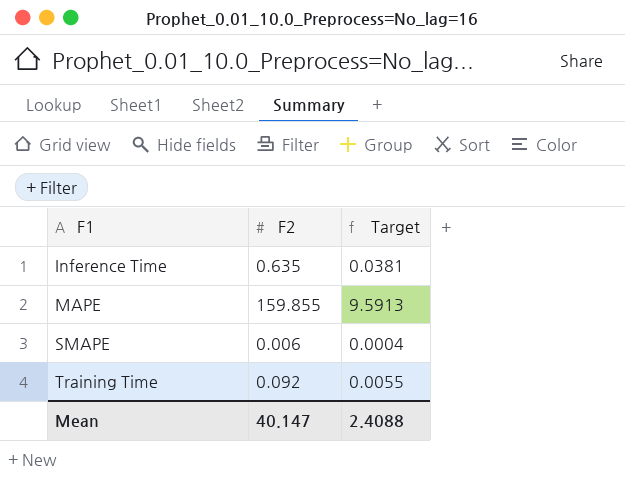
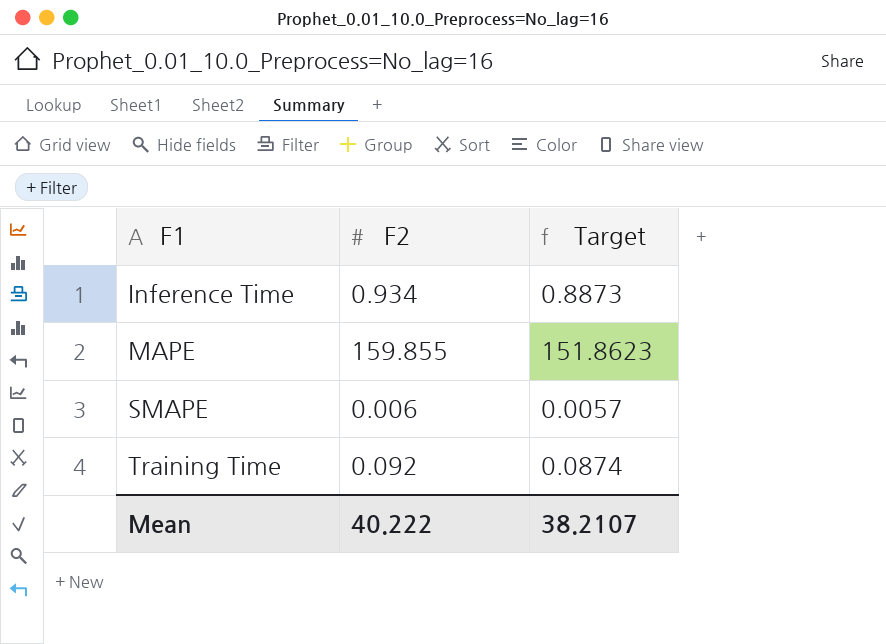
column Target | formula: [F2] * 0.06 -> [F2] * 0.95
Inference Time | F2: 0.635 -> 0.934
Mean | F2: 40.147 -> 40.222
Mean | Target: 2.4088 -> 38.2107

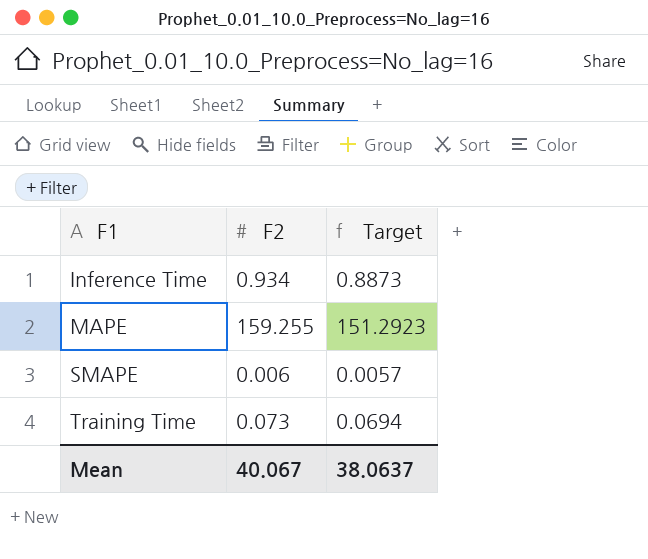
MAPE | F2: 159.855 -> 159.255
MAPE | Target: 151.8623 -> 151.2923
Training Time | F2: 0.092 -> 0.073
Training Time | Target: 0.0874 -> 0.0694
Mean | F2: 40.222 -> 40.067
Mean | Target: 38.2107 -> 38.0637

